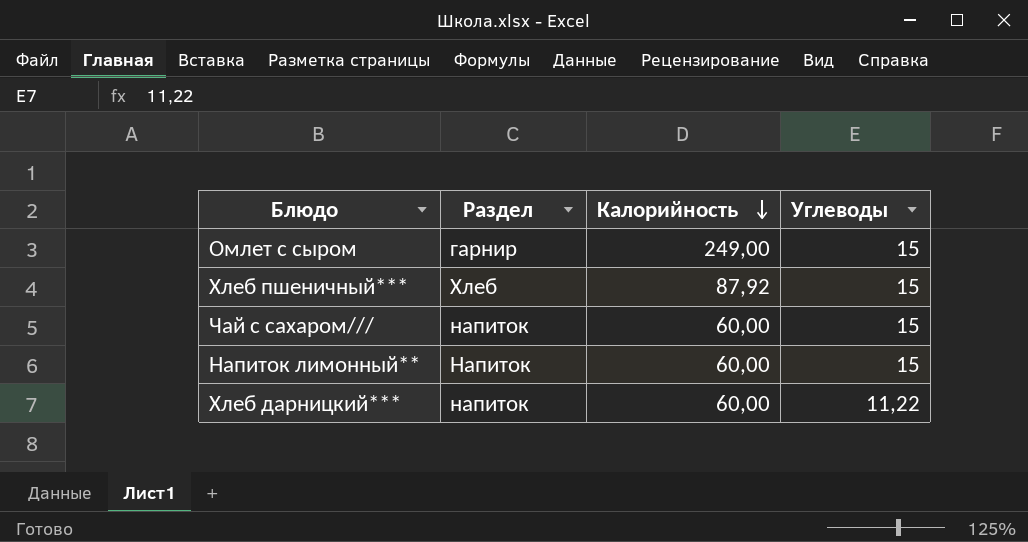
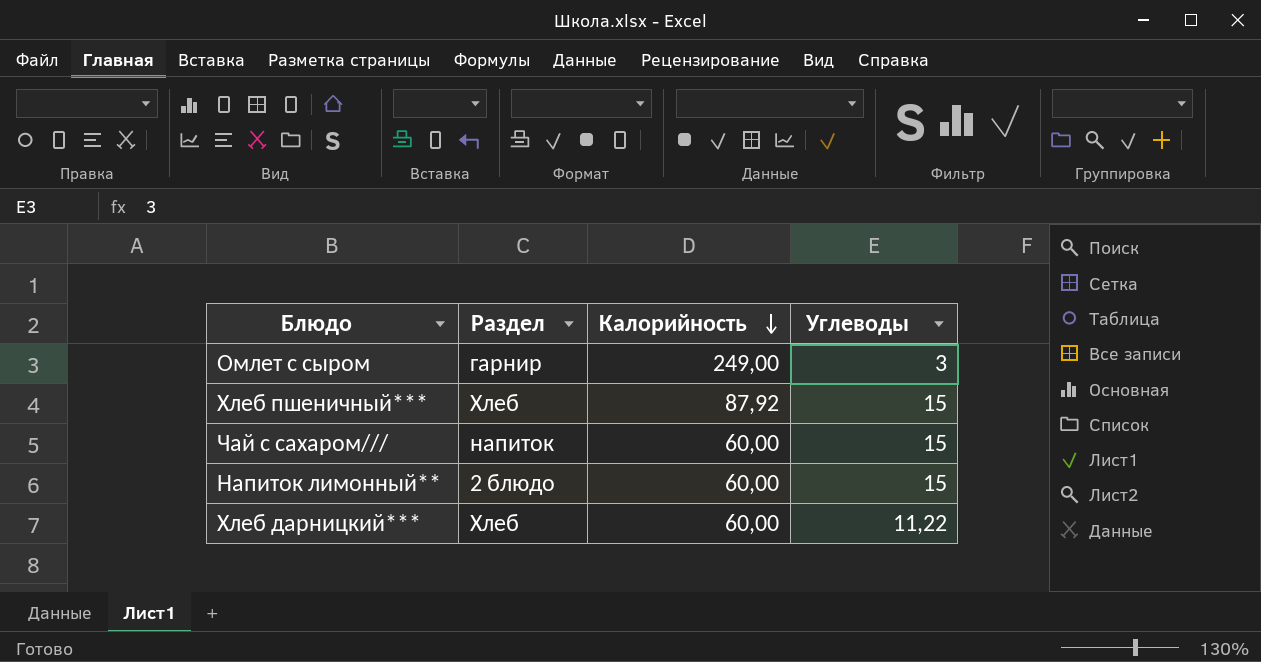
Омлет с сыром | Углеводы: 15 -> 3
Напиток лимонный** | Раздел: Напиток -> 2 блюдо
Хлеб дарницкий*** | Раздел: напиток -> Хлеб

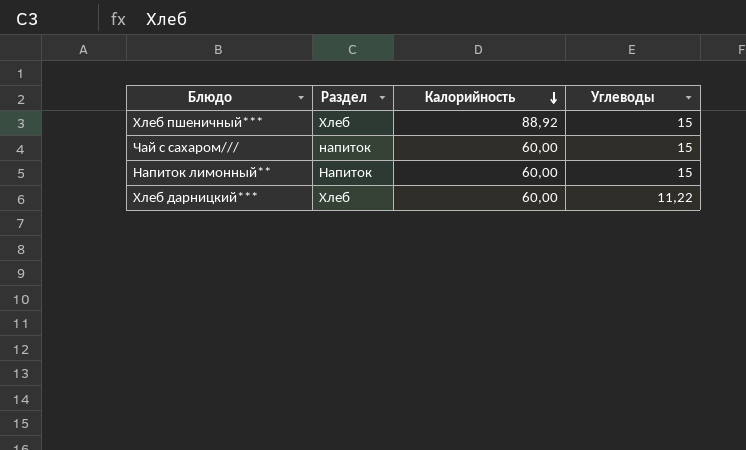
row Омлет с сыром: гарнир | 249,00 | 3 -> none
Хлеб пшеничный*** | Калорийность: 87,92 -> 88,92
Напиток лимонный** | Раздел: 2 блюдо -> Напиток

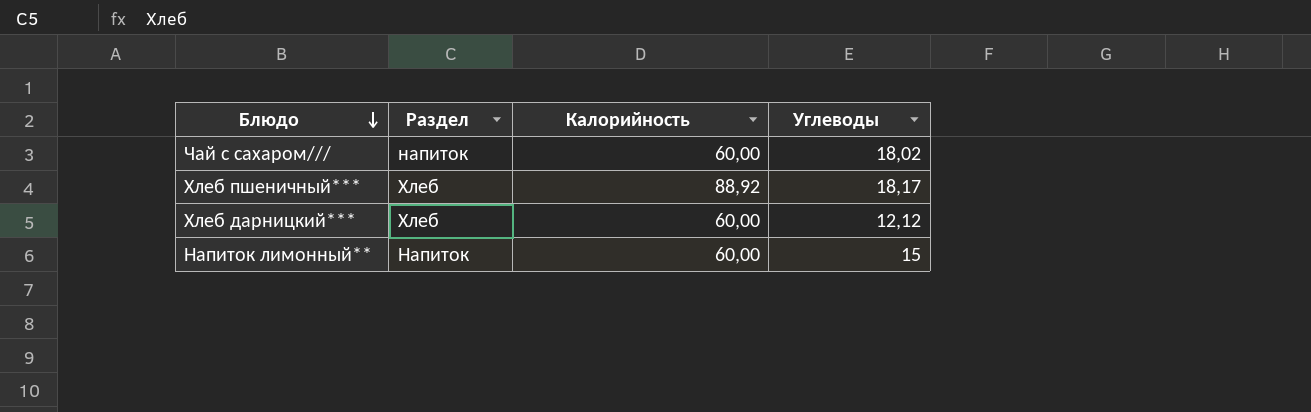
row order: Калорийность descending -> Блюдо descending
Чай с сахаром/// | Углеводы: 15 -> 18,02
Хлеб пшеничный*** | Углеводы: 15 -> 18,17
Хлеб дарницкий*** | Углеводы: 11,22 -> 12,12

